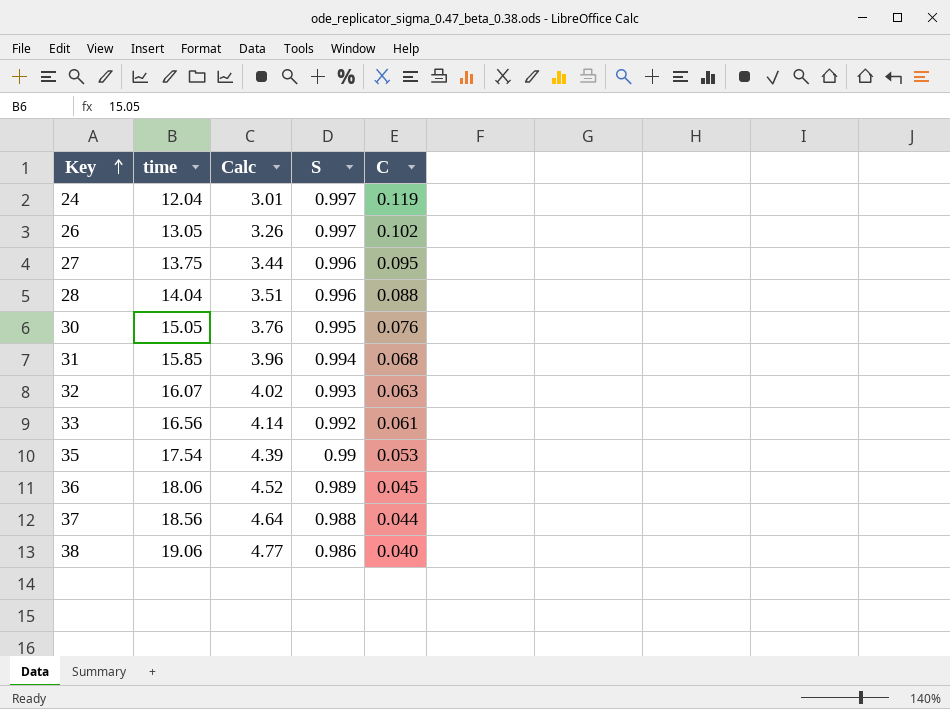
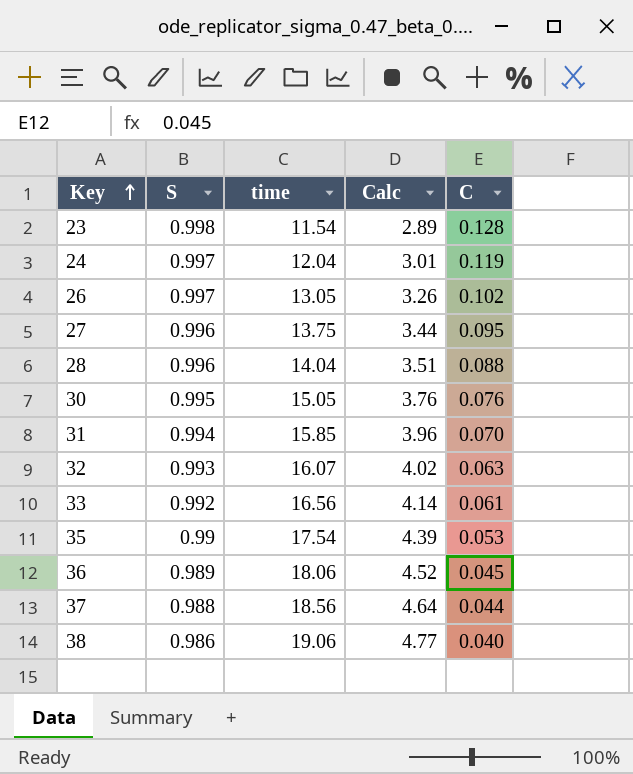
column S | position: 4 -> 2
row 23: none -> 0.998 | 11.54 | 2.89 | 0.128
31 | C: 0.068 -> 0.070

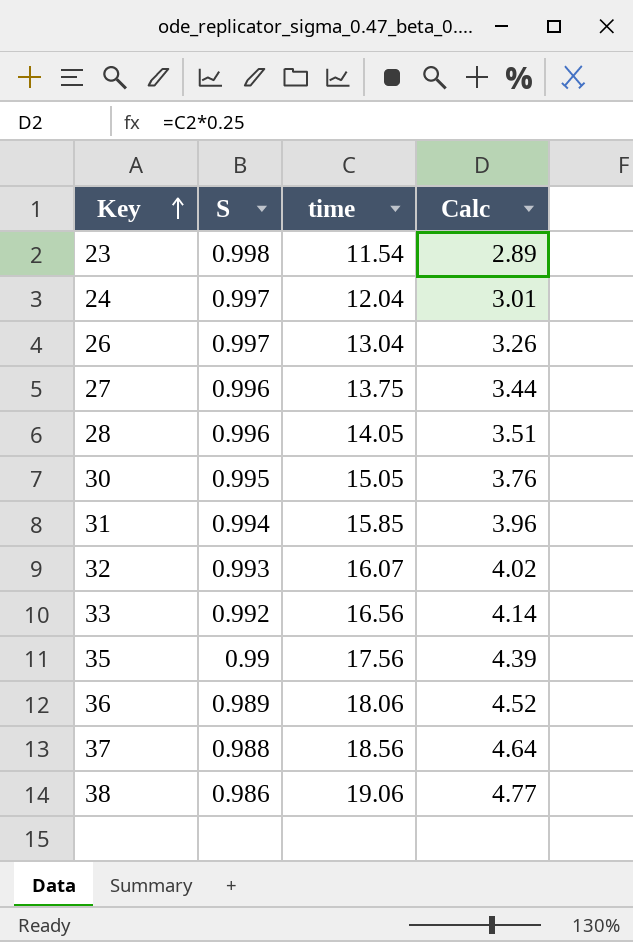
column C | position: 5 -> none
26 | time: 13.05 -> 13.04
28 | time: 14.04 -> 14.05
35 | time: 17.54 -> 17.56

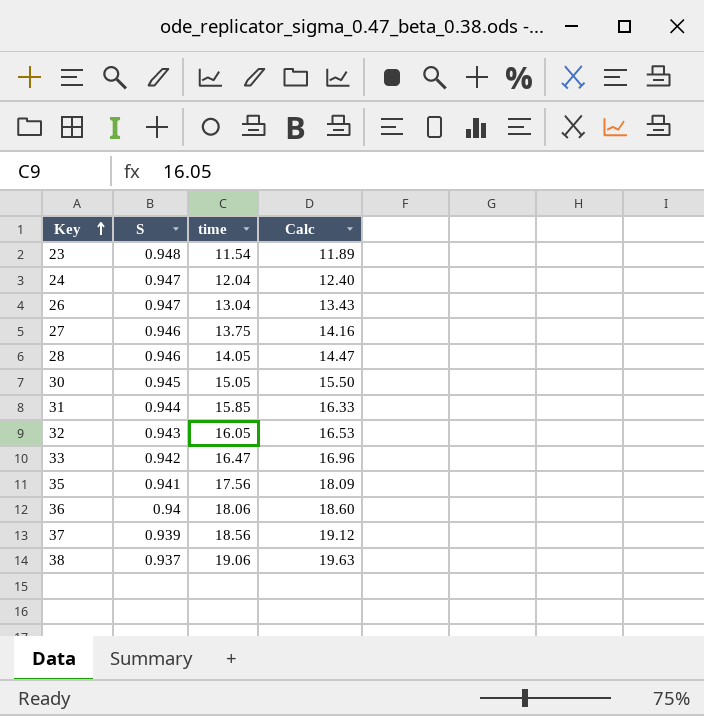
column Calc | formula: [time] * 0.25 -> [time] * 1.03
23 | S: 0.998 -> 0.948
24 | S: 0.997 -> 0.947
26 | S: 0.997 -> 0.947
27 | S: 0.996 -> 0.946
28 | S: 0.996 -> 0.946
30 | S: 0.995 -> 0.945
31 | S: 0.994 -> 0.944
32 | S: 0.993 -> 0.943
32 | time: 16.07 -> 16.05
33 | S: 0.992 -> 0.942
33 | time: 16.56 -> 16.47
35 | S: 0.99 -> 0.941
36 | S: 0.989 -> 0.94
37 | S: 0.988 -> 0.939
38 | S: 0.986 -> 0.937

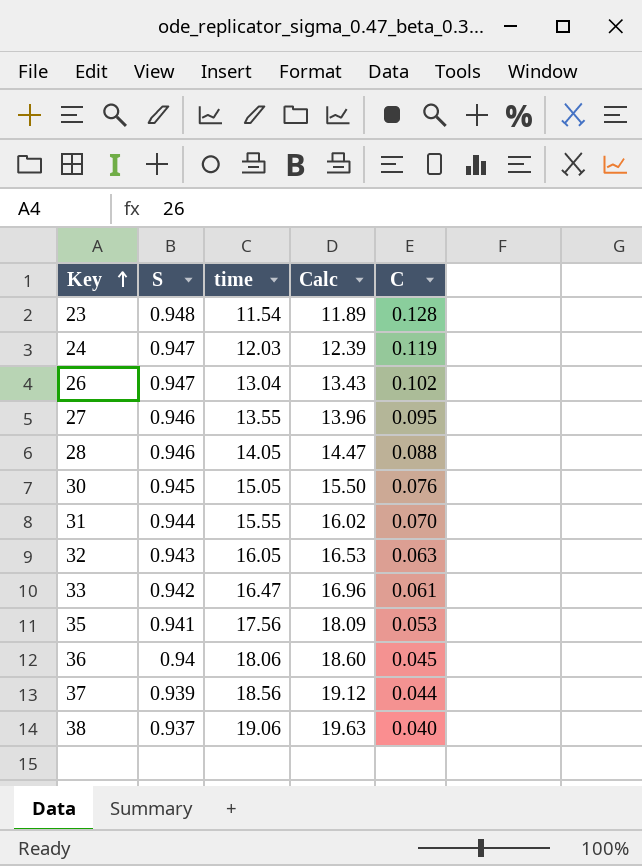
column C | position: none -> 5
24 | time: 12.04 -> 12.03
24 | Calc: 12.40 -> 12.39
27 | time: 13.75 -> 13.55
27 | Calc: 14.16 -> 13.96
31 | time: 15.85 -> 15.55
31 | Calc: 16.33 -> 16.02

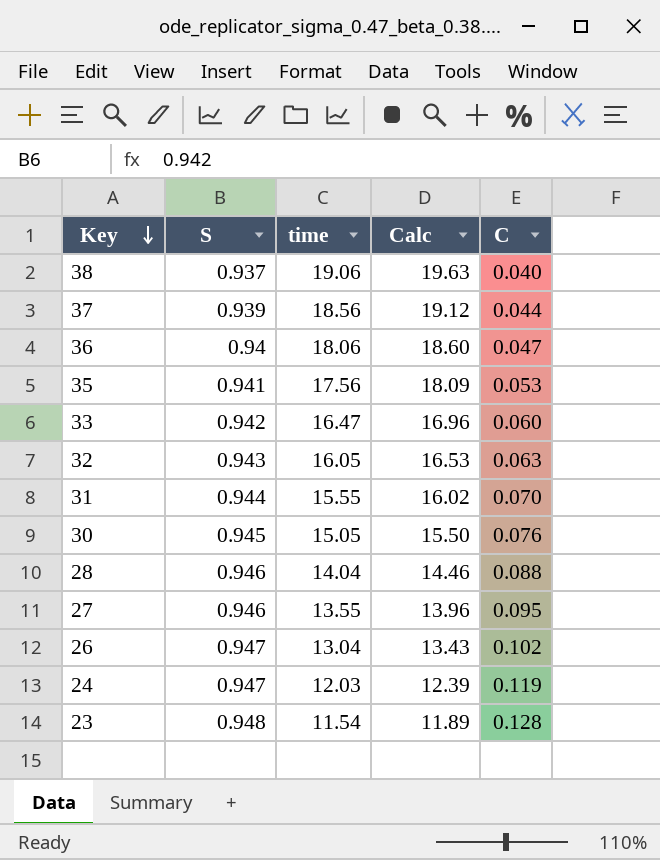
row order: Key ascending -> Key descending
36 | C: 0.045 -> 0.047
33 | C: 0.061 -> 0.060
28 | time: 14.05 -> 14.04
28 | Calc: 14.47 -> 14.46

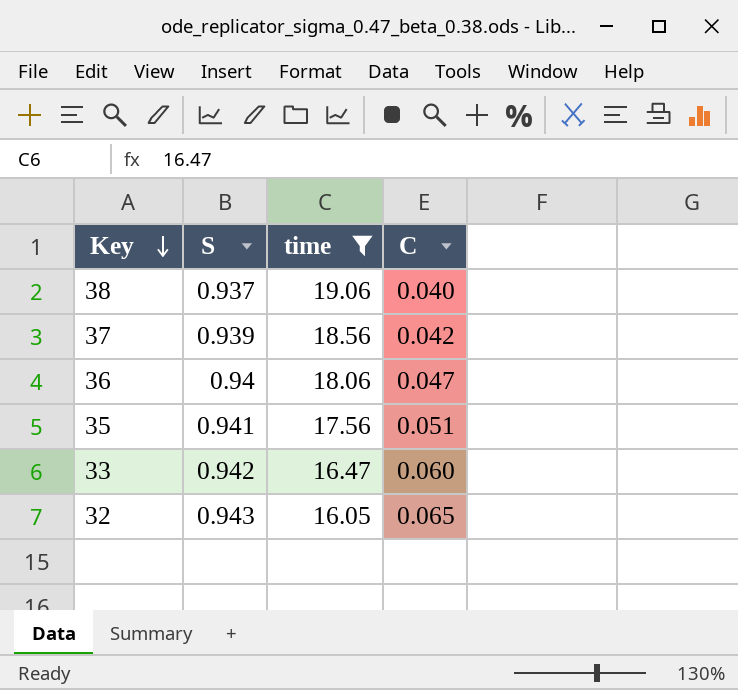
filter: none -> time >= 16.05
column Calc | formula: [time] * 1.03 -> none
37 | C: 0.044 -> 0.042
35 | C: 0.053 -> 0.051
32 | C: 0.063 -> 0.065

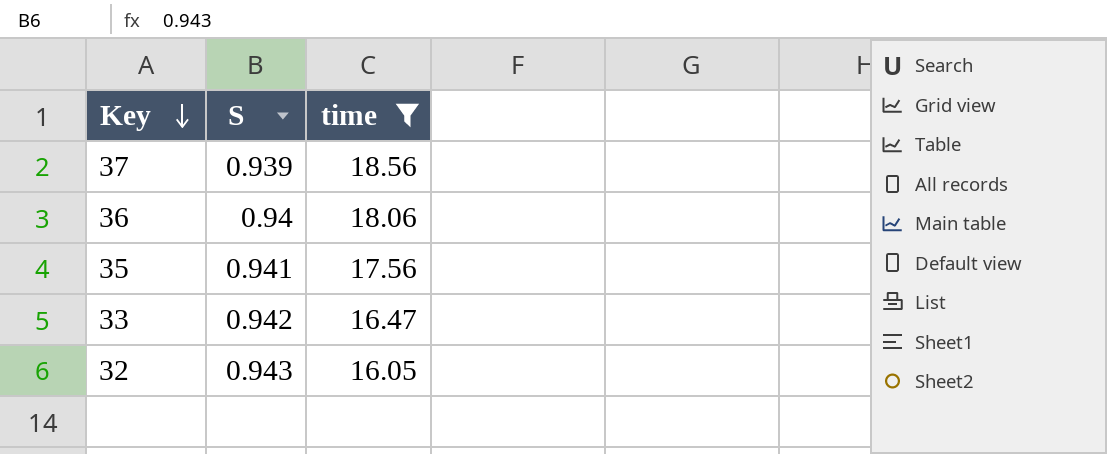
column C | position: 4 -> none
row 38: 0.937 | 19.06 | 0.040 -> none

